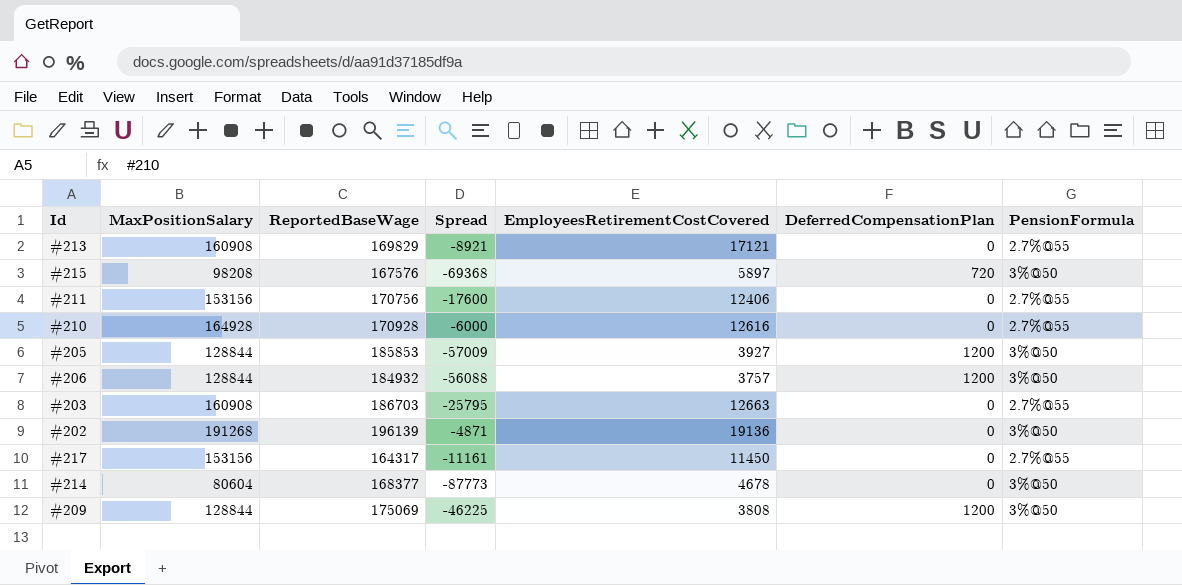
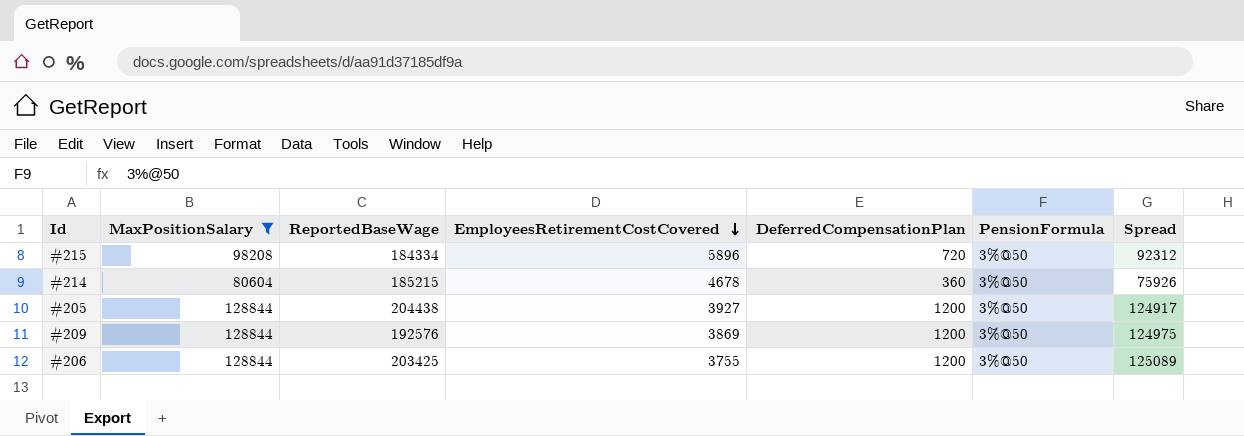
filter: none -> MaxPositionSalary <= 128844
row order: none -> EmployeesRetirementCostCovered descending
column Spread | formula: [MaxPositionSalary] - [ReportedBaseWage] -> [MaxPositionSalary] - [EmployeesRetirementCostCovered]
column Spread | position: 4 -> 7
#215 | ReportedBaseWage: 167576 -> 184334
#215 | EmployeesRetirementCostCovered: 5897 -> 5896
#214 | ReportedBaseWage: 168377 -> 185215
#214 | DeferredCompensationPlan: 0 -> 360
#205 | ReportedBaseWage: 185853 -> 204438
#209 | ReportedBaseWage: 175069 -> 192576
#209 | EmployeesRetirementCostCovered: 3808 -> 3869
#206 | ReportedBaseWage: 184932 -> 203425
#206 | EmployeesRetirementCostCovered: 3757 -> 3755

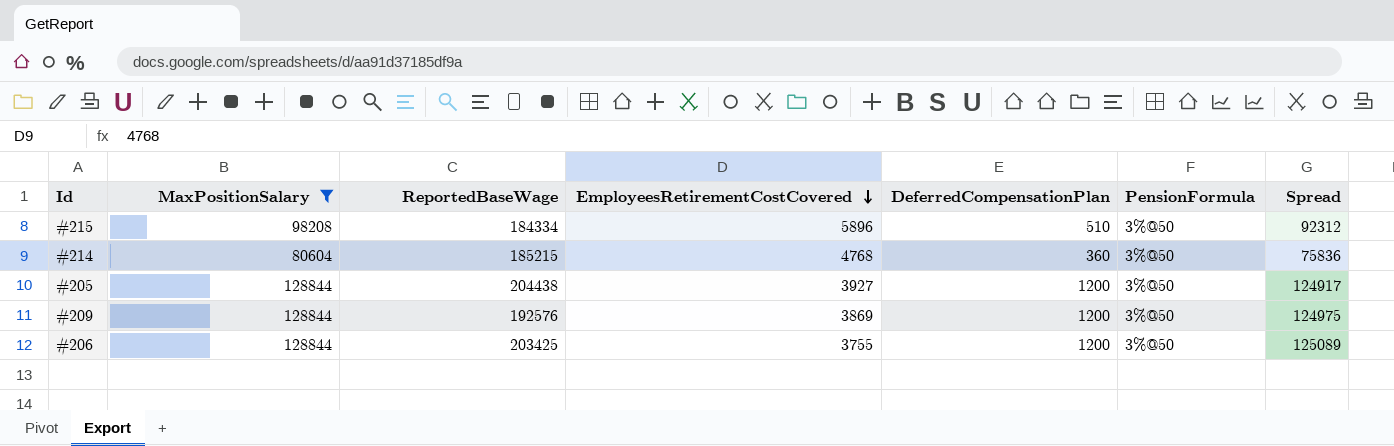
#215 | DeferredCompensationPlan: 720 -> 510
#214 | EmployeesRetirementCostCovered: 4678 -> 4768
#214 | Spread: 75926 -> 75836

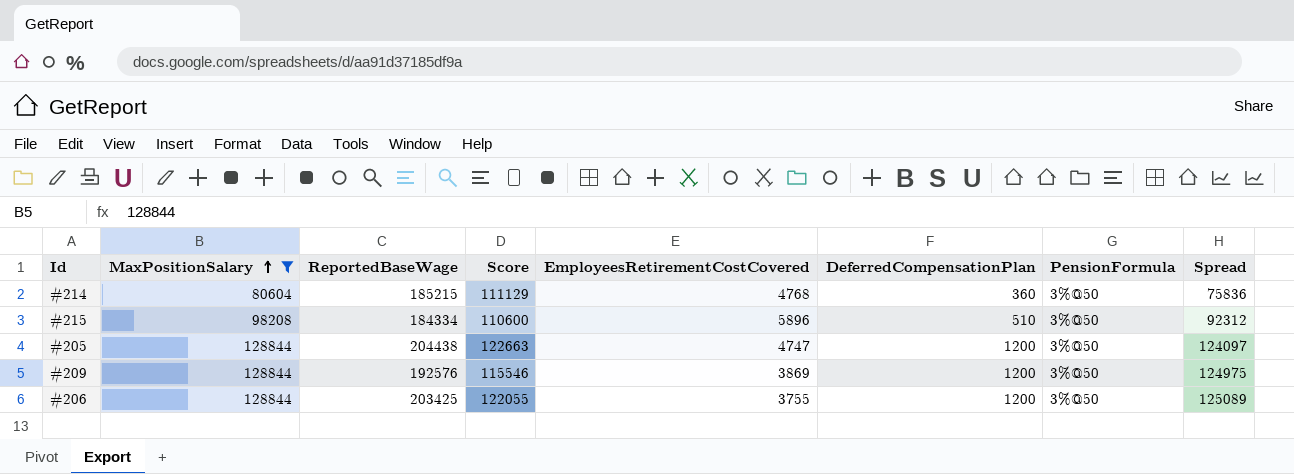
row order: EmployeesRetirementCostCovered descending -> MaxPositionSalary ascending
column Score | formula: none -> [ReportedBaseWage] * 0.6
#205 | EmployeesRetirementCostCovered: 3927 -> 4747
#205 | Spread: 124917 -> 124097

